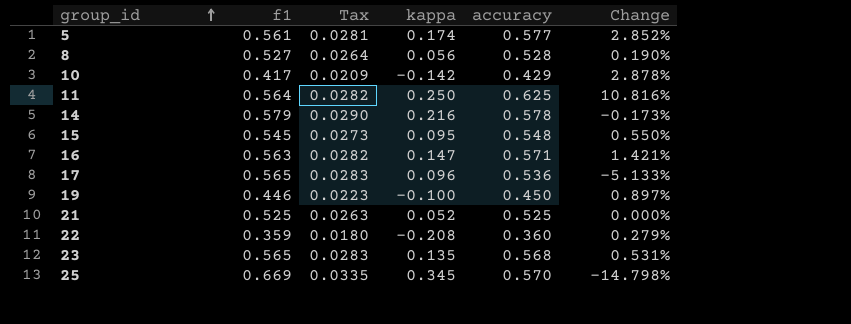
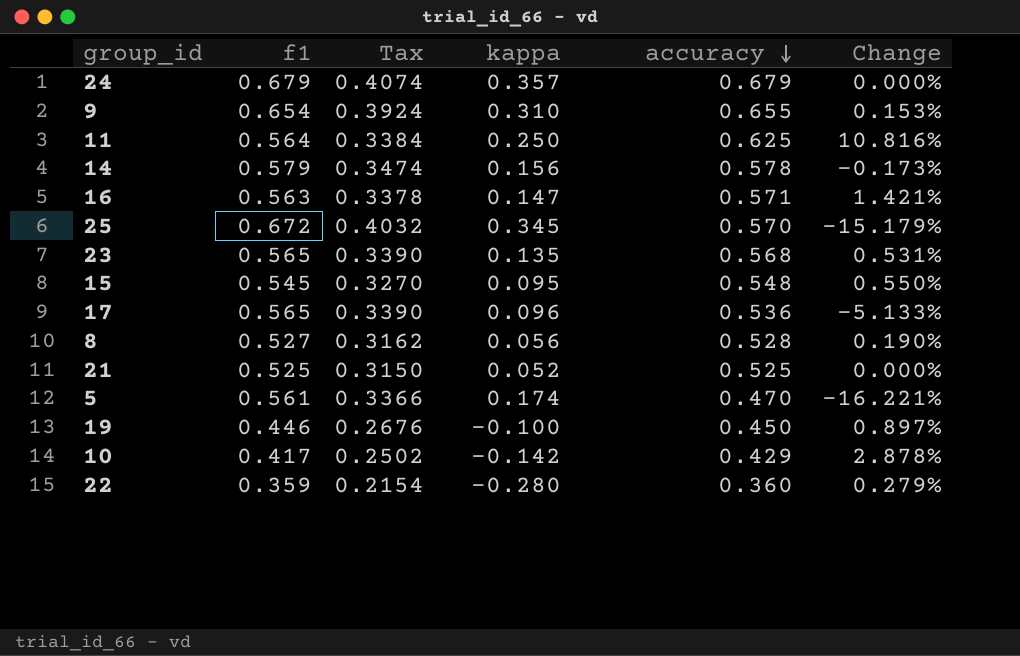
row order: group_id ascending -> accuracy descending
column Tax | formula: [f1] * 0.05 -> [f1] * 0.6
row 24: none -> 0.679 | 0.4074 | 0.357 | 0.679 | 0.000%
row 9: none -> 0.654 | 0.3924 | 0.310 | 0.655 | 0.153%
14 | kappa: 0.216 -> 0.156
25 | f1: 0.669 -> 0.672
25 | Change: -14.798% -> -15.179%
5 | accuracy: 0.577 -> 0.470
5 | Change: 2.852% -> -16.221%
22 | kappa: -0.208 -> -0.280

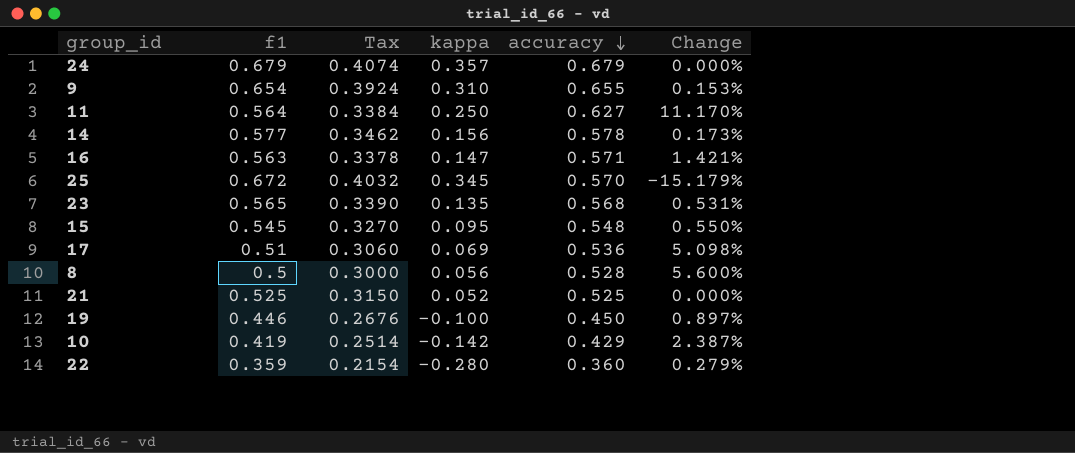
row 5: 0.561 | 0.3366 | 0.174 | 0.470 | -16.221% -> none
11 | accuracy: 0.625 -> 0.627
11 | Change: 10.816% -> 11.170%
14 | f1: 0.579 -> 0.577
14 | Tax: 0.3474 -> 0.3462
14 | Change: -0.173% -> 0.173%
17 | f1: 0.565 -> 0.51
17 | Tax: 0.3390 -> 0.3060
17 | kappa: 0.096 -> 0.069
17 | Change: -5.133% -> 5.098%
8 | f1: 0.527 -> 0.5
8 | Tax: 0.3162 -> 0.3000
8 | Change: 0.190% -> 5.600%
10 | f1: 0.417 -> 0.419
10 | Tax: 0.2502 -> 0.2514
10 | Change: 2.878% -> 2.387%

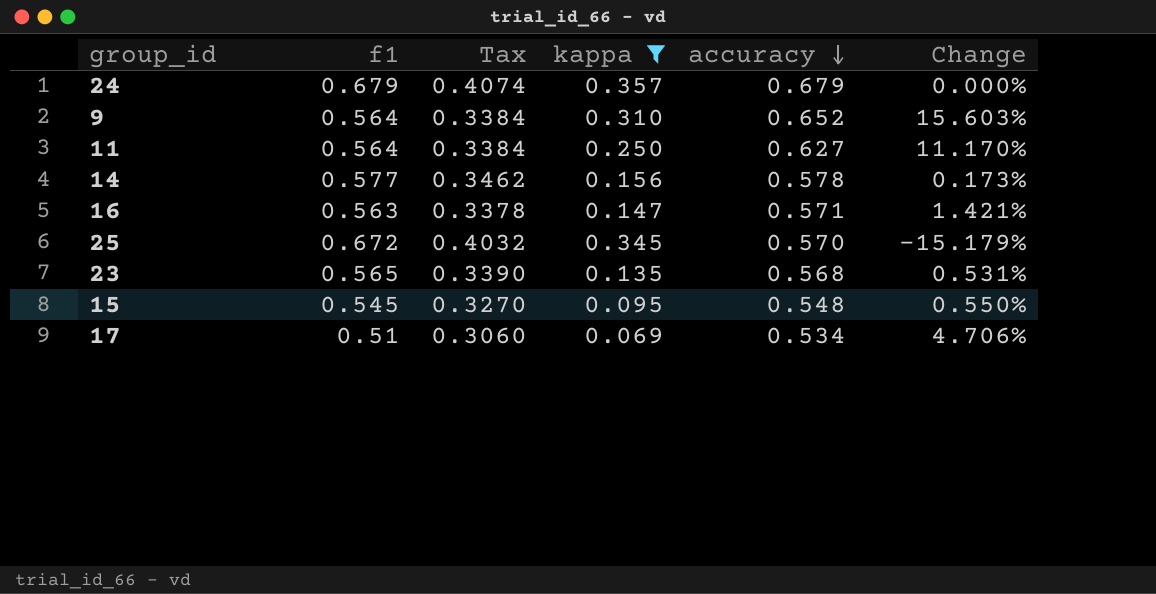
filter: none -> kappa >= 0.069
9 | f1: 0.654 -> 0.564
9 | Tax: 0.3924 -> 0.3384
9 | accuracy: 0.655 -> 0.652
9 | Change: 0.153% -> 15.603%
17 | accuracy: 0.536 -> 0.534
17 | Change: 5.098% -> 4.706%

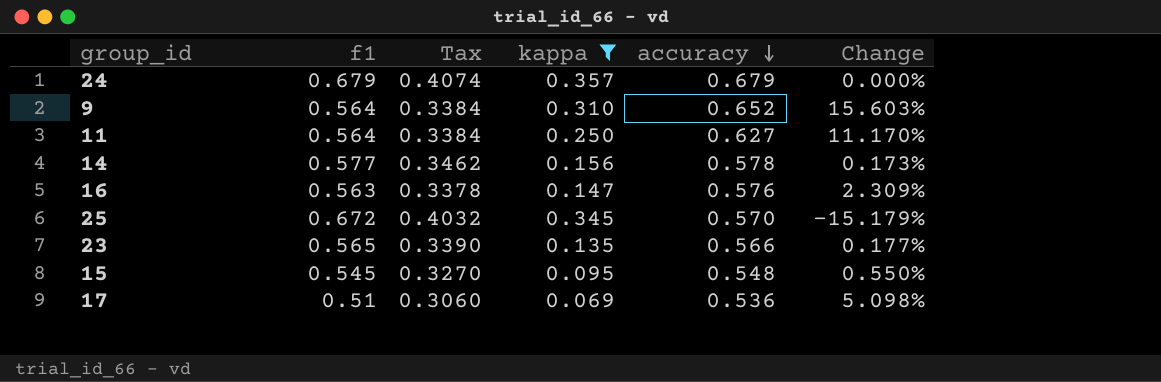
16 | accuracy: 0.571 -> 0.576
16 | Change: 1.421% -> 2.309%
23 | accuracy: 0.568 -> 0.566
23 | Change: 0.531% -> 0.177%
17 | accuracy: 0.534 -> 0.536
17 | Change: 4.706% -> 5.098%

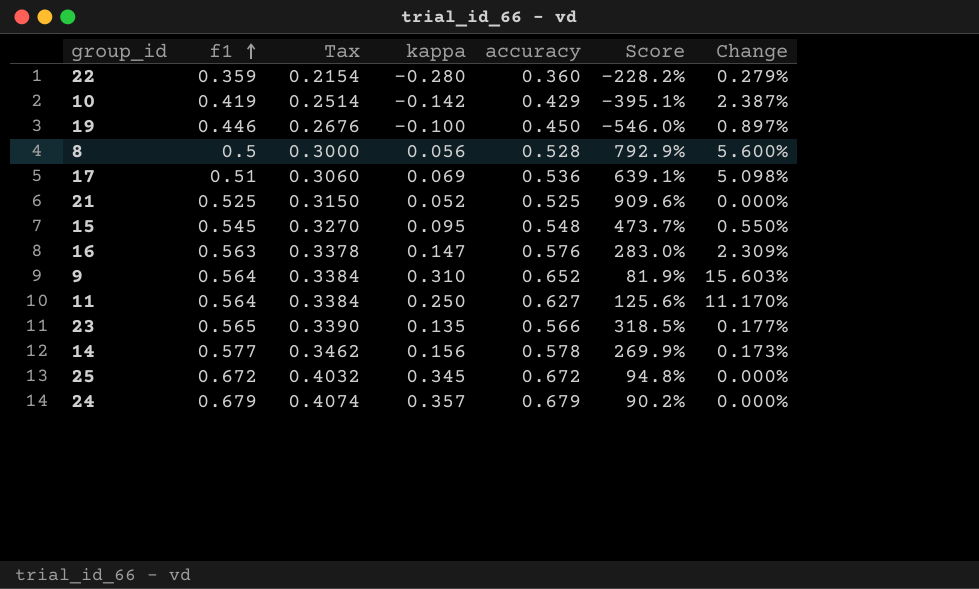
filter: kappa >= 0.069 -> none
row order: accuracy descending -> f1 ascending
column Score | formula: none -> ([f1] - [kappa]) / [kappa]
25 | accuracy: 0.570 -> 0.672
25 | Change: -15.179% -> 0.000%

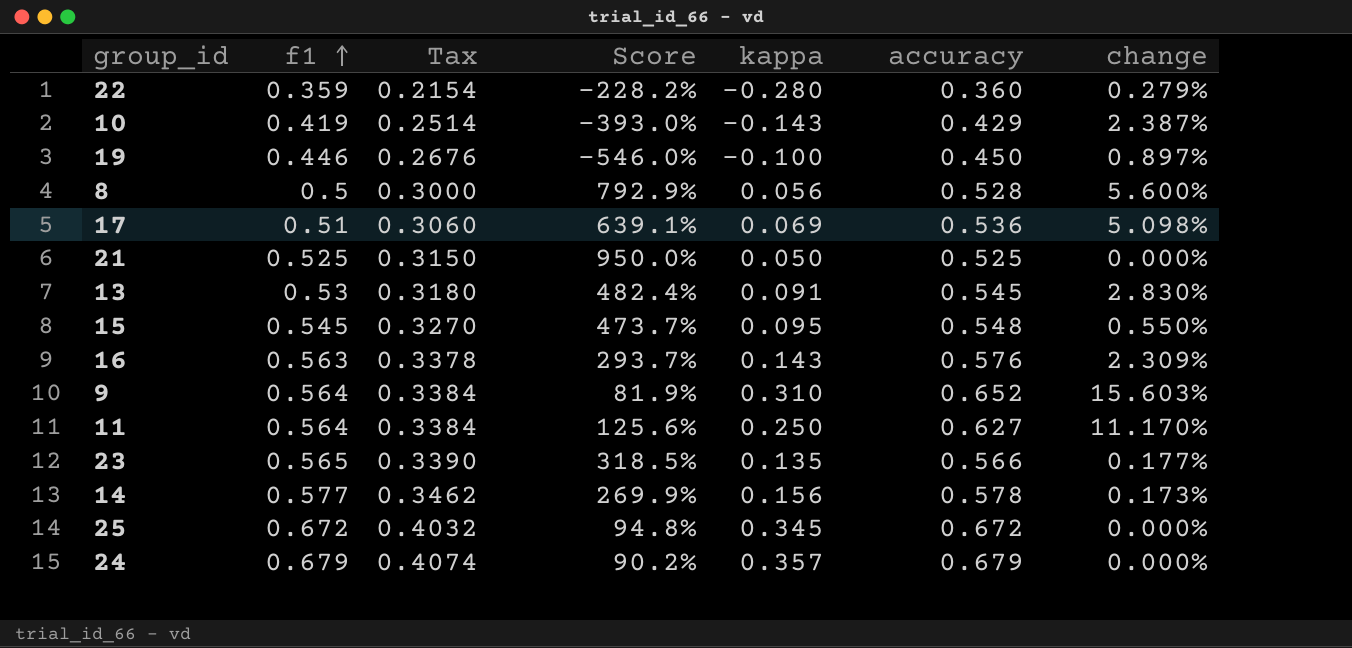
column Score | position: 6 -> 4
column name: Change -> change
10 | Score: -395.1% -> -393.0%
10 | kappa: -0.142 -> -0.143
21 | Score: 909.6% -> 950.0%
21 | kappa: 0.052 -> 0.050
row 13: none -> 0.53 | 0.3180 | 482.4% | 0.091 | 0.545 | 2.830%
16 | Score: 283.0% -> 293.7%
16 | kappa: 0.147 -> 0.143

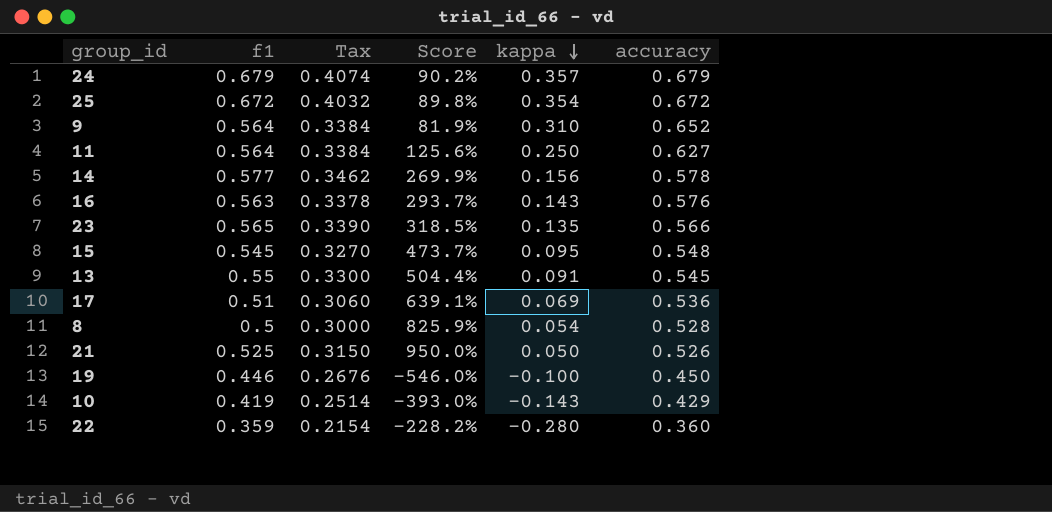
row order: f1 ascending -> kappa descending
column change | formula: ([accuracy] - [f1]) / [f1] -> none
25 | Score: 94.8% -> 89.8%
25 | kappa: 0.345 -> 0.354
13 | f1: 0.53 -> 0.55
13 | Tax: 0.3180 -> 0.3300
13 | Score: 482.4% -> 504.4%
8 | Score: 792.9% -> 825.9%
8 | kappa: 0.056 -> 0.054
21 | accuracy: 0.525 -> 0.526

